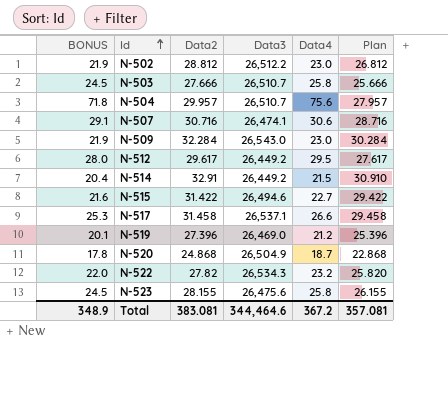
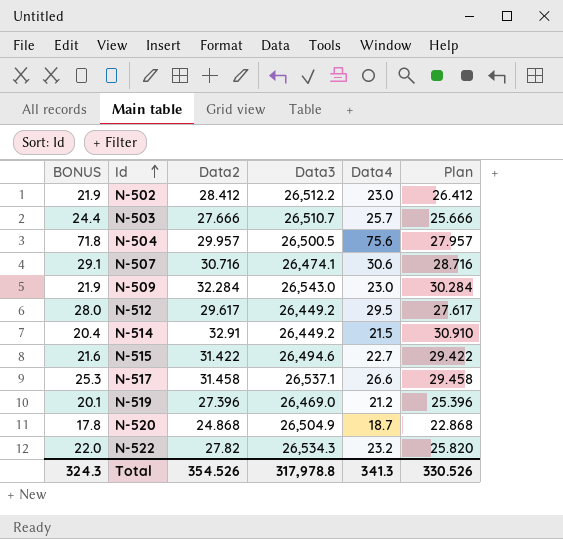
row N-523: 24.5 | 28.155 | 26,475.6 | 25.8 | 26.155 -> none
N-502 | Data2: 28.812 -> 28.412
N-502 | Plan: 26.812 -> 26.412
N-503 | BONUS: 24.5 -> 24.4
N-503 | Data4: 25.8 -> 25.7
N-504 | Data3: 26,510.7 -> 26,500.5
Total | BONUS: 348.9 -> 324.3
Total | Data2: 383.081 -> 354.526
Total | Data3: 344,464.6 -> 317,978.8
Total | Data4: 367.2 -> 341.3
Total | Plan: 357.081 -> 330.526

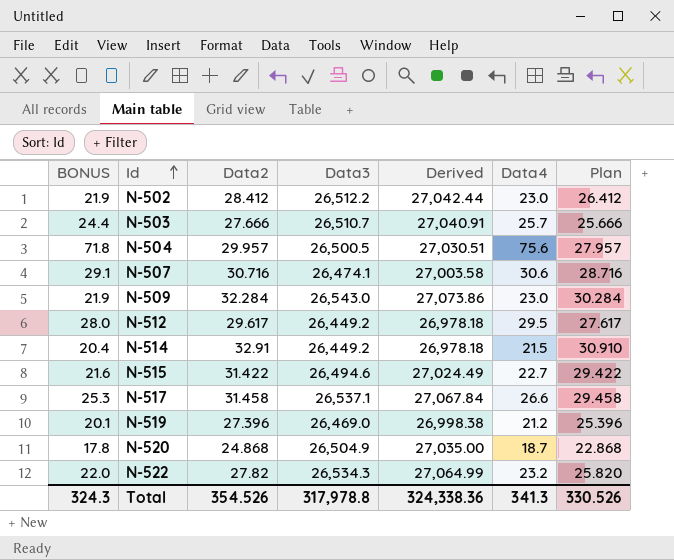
column Derived | formula: none -> [Data3] * 1.02

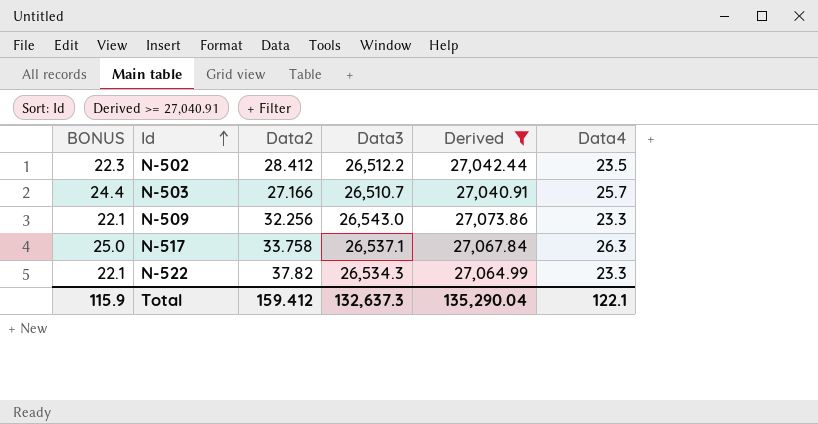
filter: none -> Derived >= 27,040.91
column Plan | formula: [Data2] - 2 -> none
N-502 | BONUS: 21.9 -> 22.3
N-502 | Data4: 23.0 -> 23.5
N-503 | Data2: 27.666 -> 27.166
N-509 | BONUS: 21.9 -> 22.1
N-509 | Data2: 32.284 -> 32.256
N-509 | Data4: 23.0 -> 23.3
N-517 | BONUS: 25.3 -> 25.0
N-517 | Data2: 31.458 -> 33.758
N-517 | Data4: 26.6 -> 26.3
N-522 | BONUS: 22.0 -> 22.1
N-522 | Data2: 27.82 -> 37.82
N-522 | Data4: 23.2 -> 23.3
Total | BONUS: 324.3 -> 115.9
Total | Data2: 354.526 -> 159.412
Total | Data3: 317,978.8 -> 132,637.3
Total | Derived: 324,338.36 -> 135,290.04
Total | Data4: 341.3 -> 122.1

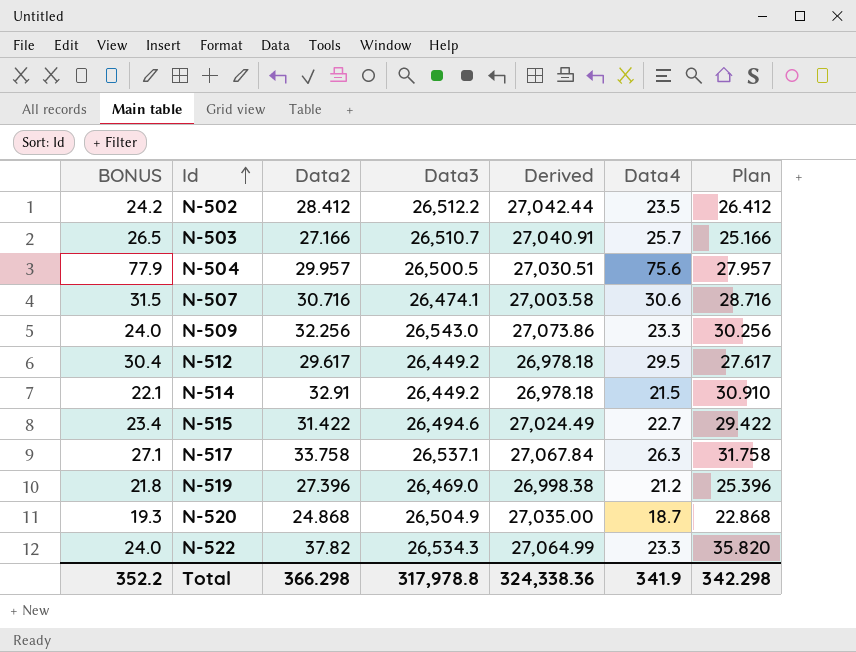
filter: Derived >= 27,040.91 -> none
column BONUS | formula: [Data4] * 0.95 -> [Data4] * 1.03
column Plan | formula: none -> [Data2] - 2
Total | BONUS: 115.9 -> 352.2
Total | Data2: 159.412 -> 366.298
Total | Data3: 132,637.3 -> 317,978.8
Total | Derived: 135,290.04 -> 324,338.36
Total | Data4: 122.1 -> 341.9

